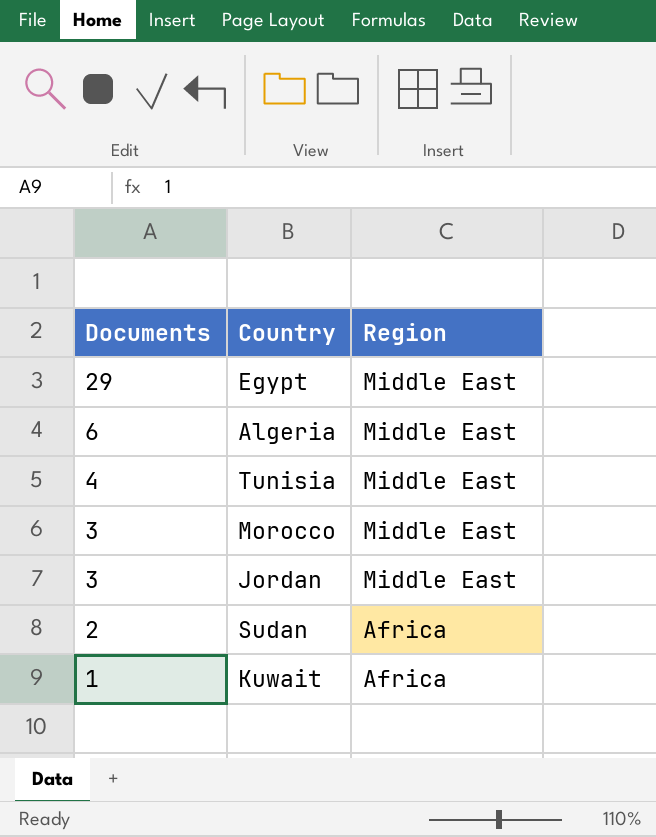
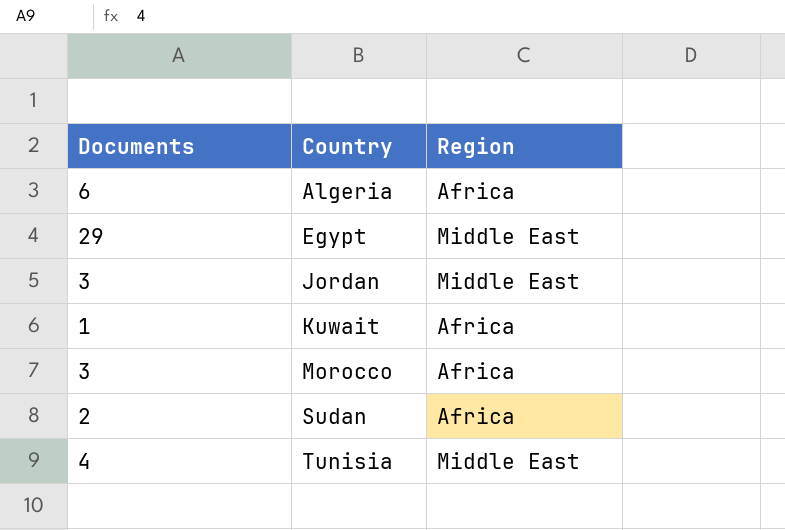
row order: Documents descending -> Country ascending
Algeria | Region: Middle East -> Africa
Morocco | Region: Middle East -> Africa

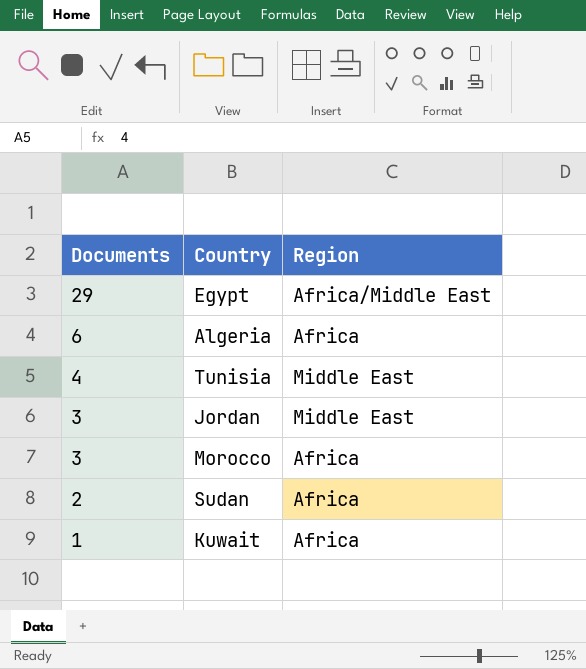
row order: Country ascending -> Documents descending
Egypt | Region: Middle East -> Africa/Middle East

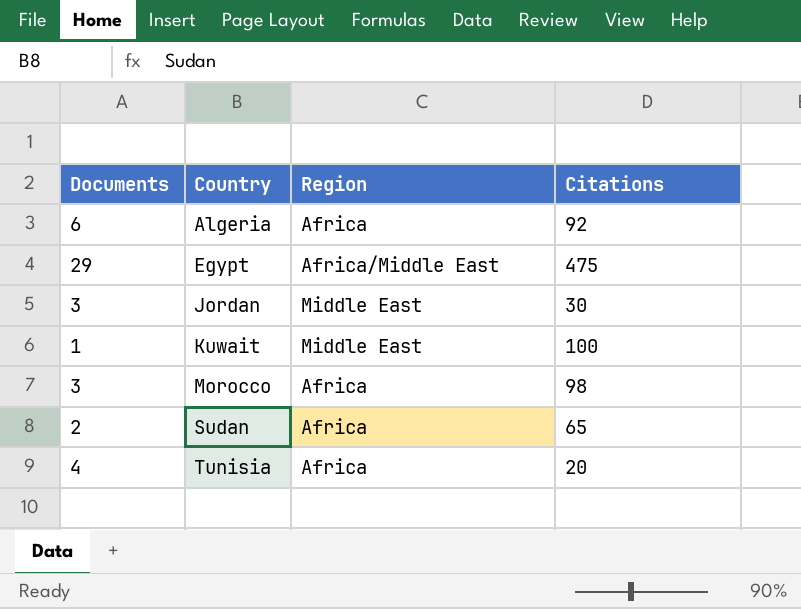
row order: Documents descending -> Country ascending
column Citations | position: none -> 4
Kuwait | Region: Africa -> Middle East
Tunisia | Region: Middle East -> Africa

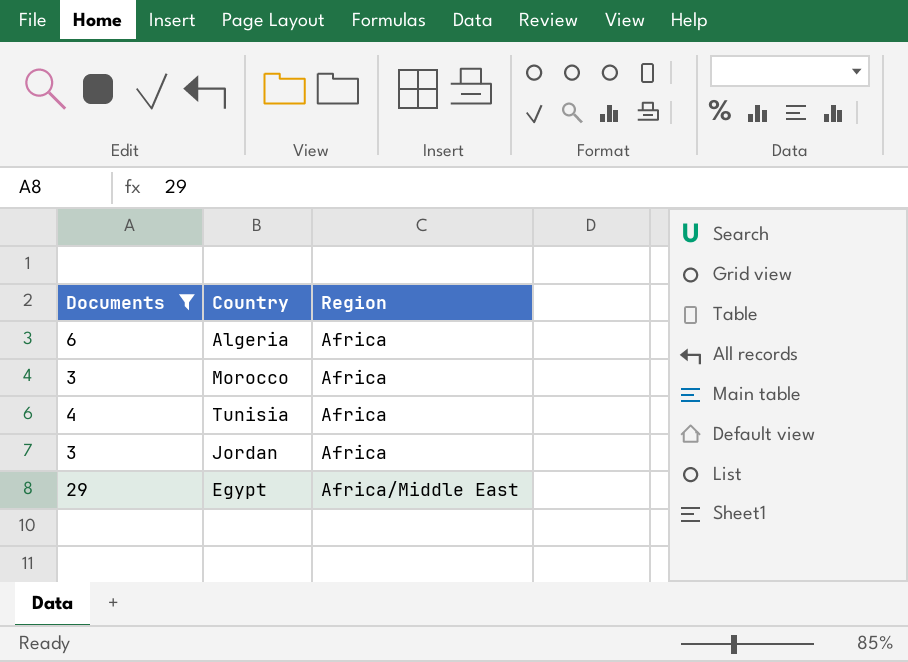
filter: none -> Documents >= 3
row order: Country ascending -> Region ascending
column Citations | position: 4 -> none
Jordan | Region: Middle East -> Africa

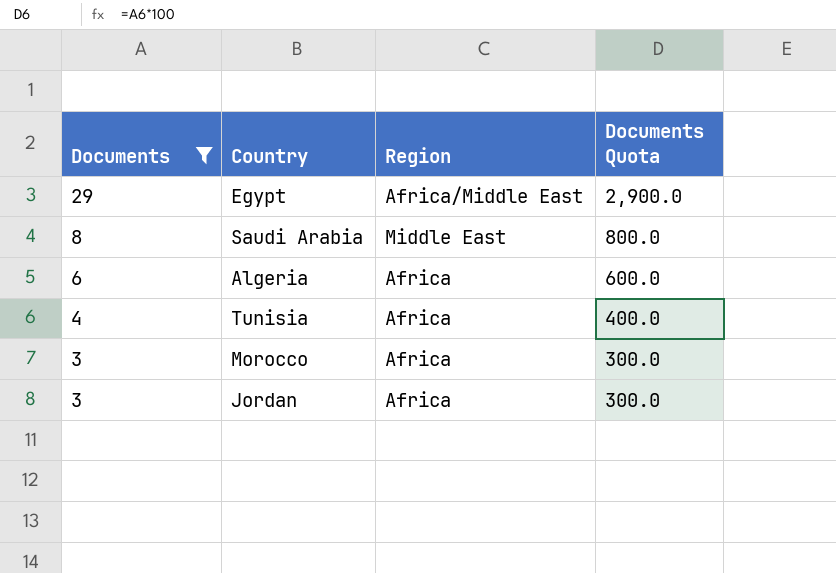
row order: Region ascending -> Documents descending
column Documents Quota | formula: none -> [Documents] * 100
row Saudi Arabia: none -> 8 | Middle East | 800.0

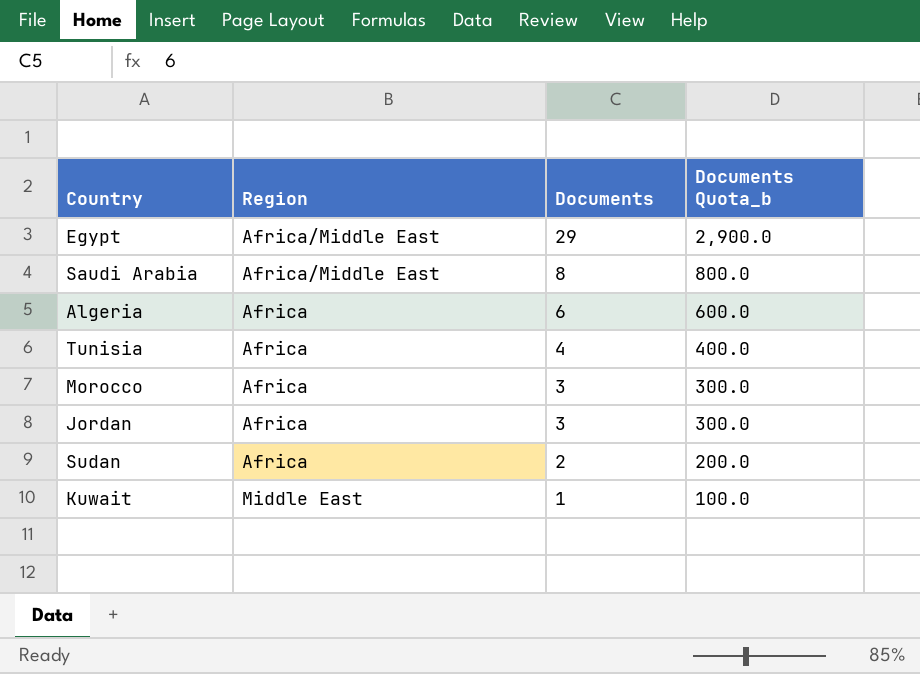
filter: Documents >= 3 -> none
column Documents | position: 1 -> 3
column name: Documents Quota -> Documents Quota_b
Saudi Arabia | Region: Middle East -> Africa/Middle East

